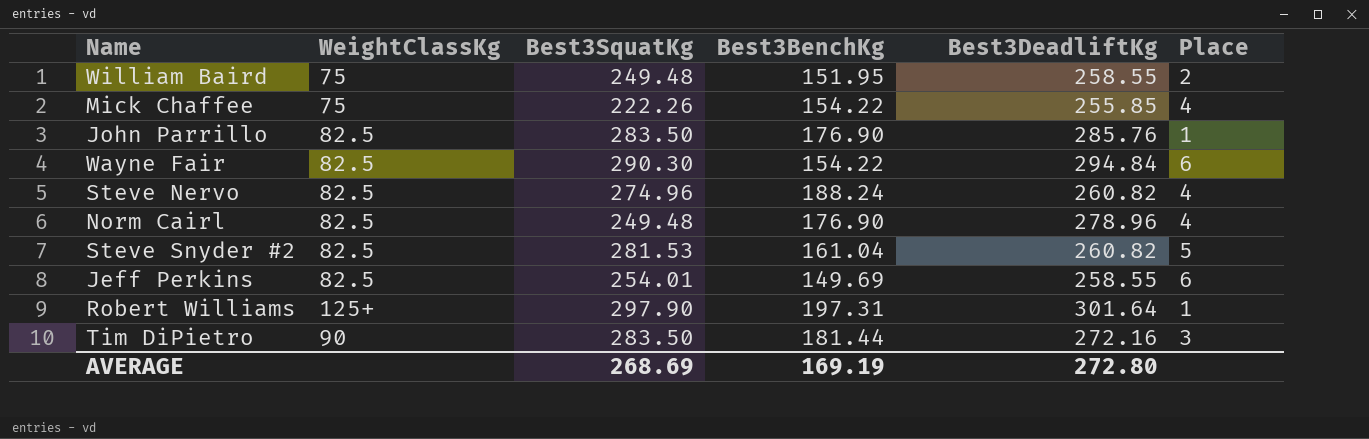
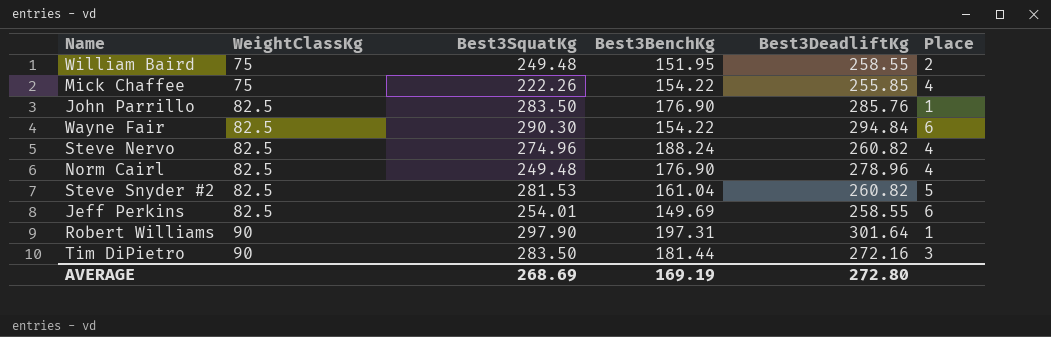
Robert Williams | WeightClassKg: 125+ -> 90

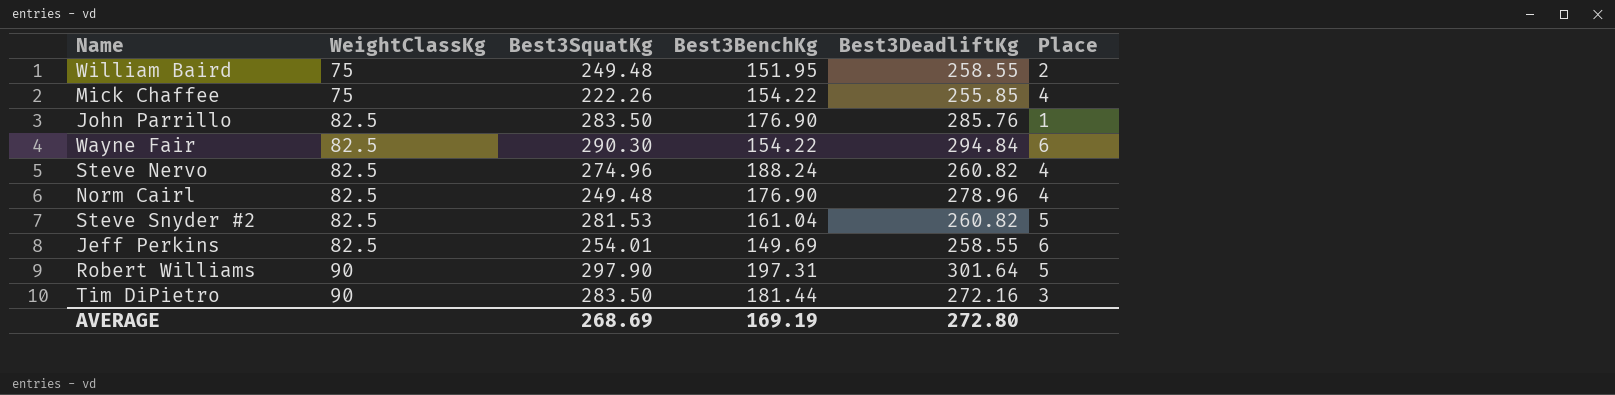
Robert Williams | Place: 1 -> 5

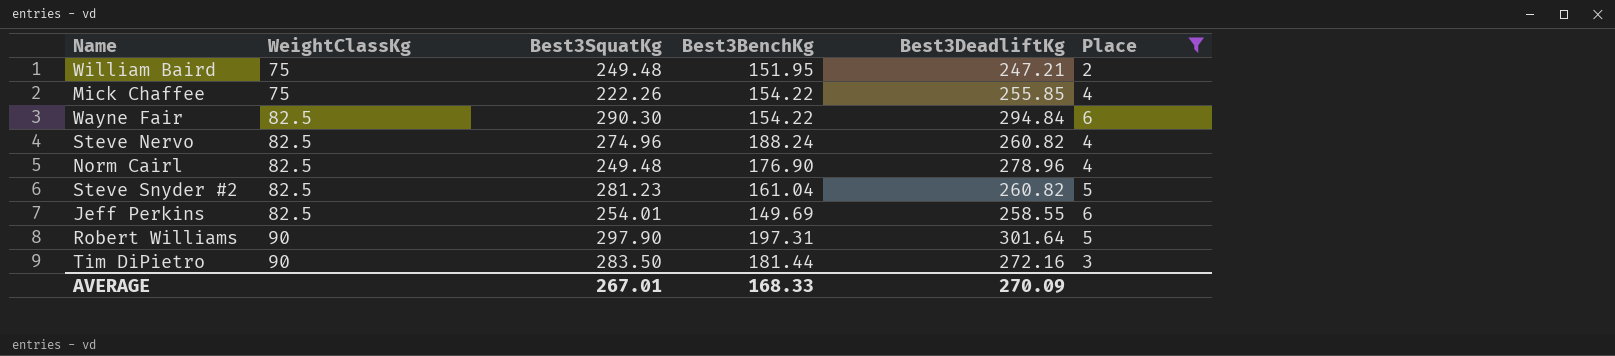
filter: none -> Place != 1
William Baird | Best3DeadliftKg: 258.55 -> 247.21
Steve Snyder #2 | Best3SquatKg: 281.53 -> 281.23
AVERAGE | Best3SquatKg: 268.69 -> 267.01
AVERAGE | Best3BenchKg: 169.19 -> 168.33
AVERAGE | Best3DeadliftKg: 272.80 -> 270.09

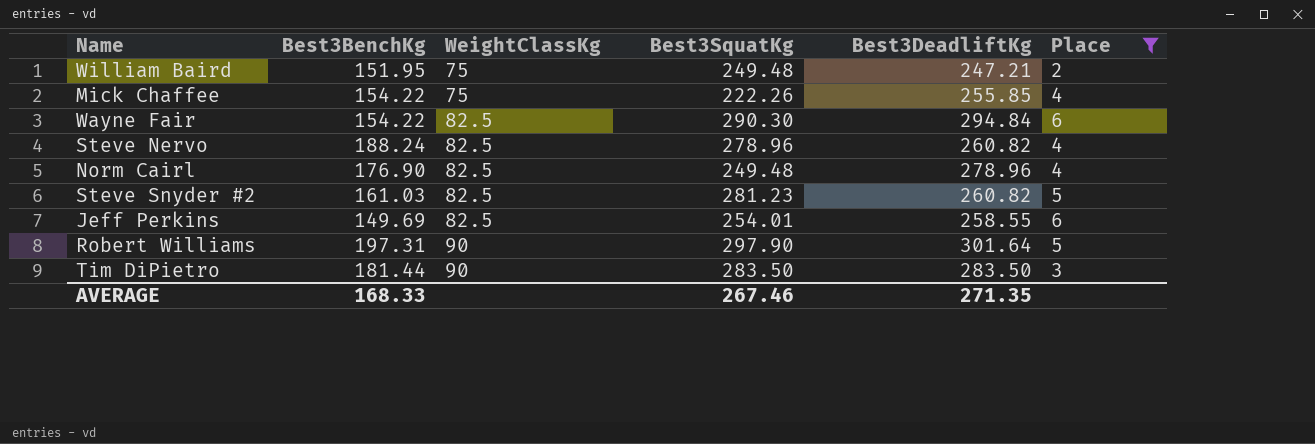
column Best3BenchKg | position: 4 -> 2
Steve Nervo | Best3SquatKg: 274.96 -> 278.96
Steve Snyder #2 | Best3BenchKg: 161.04 -> 161.03
Tim DiPietro | Best3DeadliftKg: 272.16 -> 283.50
AVERAGE | Best3SquatKg: 267.01 -> 267.46
AVERAGE | Best3DeadliftKg: 270.09 -> 271.35

